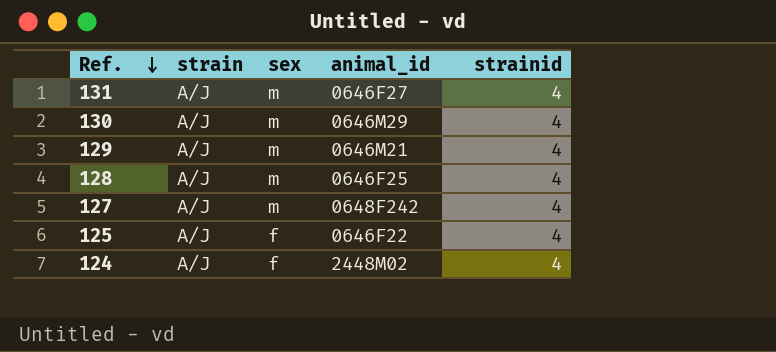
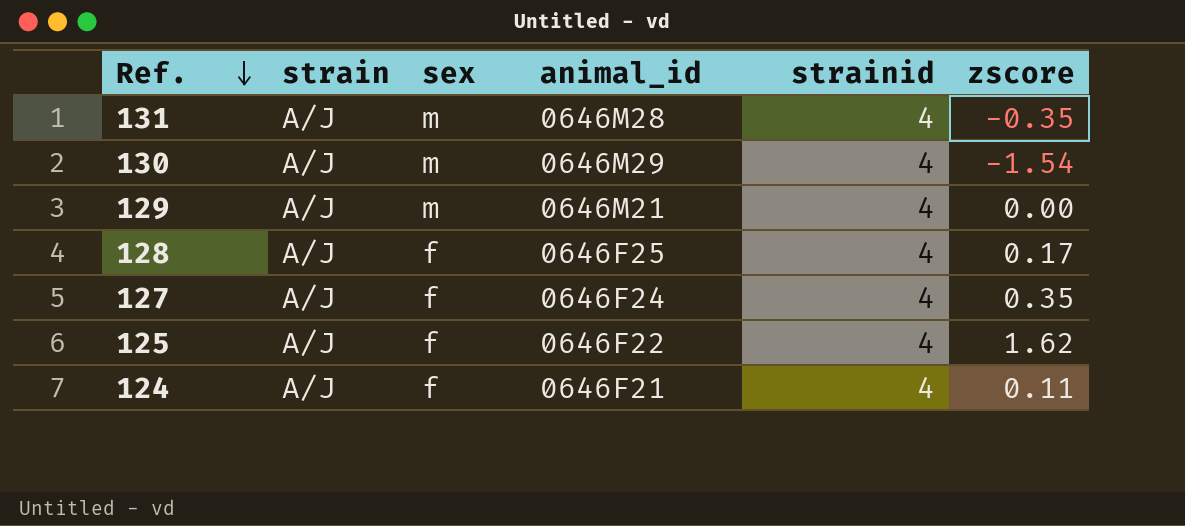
column zscore | position: none -> 6
131 | animal_id: 0646F27 -> 0646M28
128 | sex: m -> f
127 | sex: m -> f
127 | animal_id: 0648F242 -> 0646F24
124 | animal_id: 2448M02 -> 0646F21

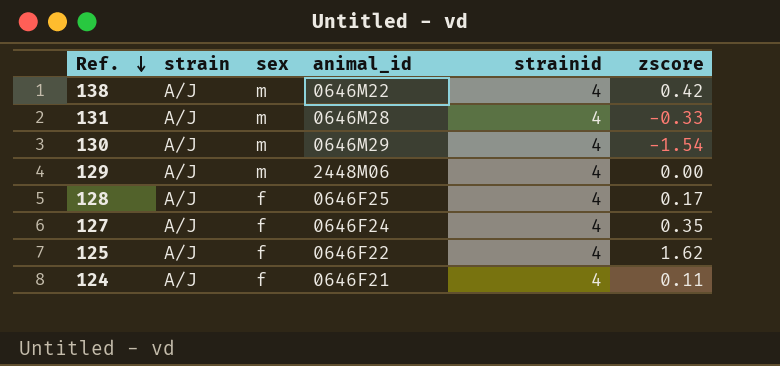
row 138: none -> A/J | m | 0646M22 | 4 | 0.42
131 | zscore: -0.35 -> -0.33
129 | animal_id: 0646M21 -> 2448M06

